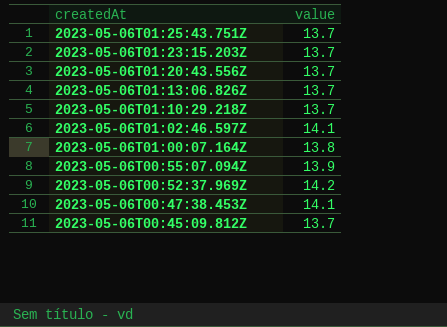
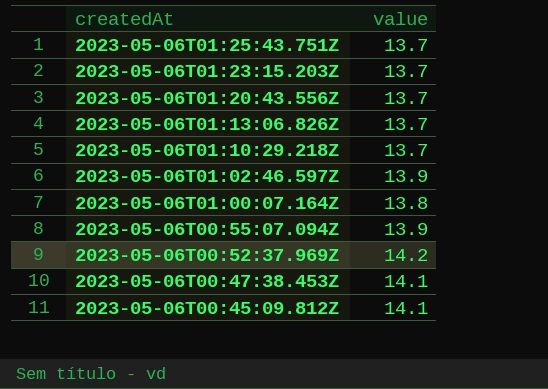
2023-05-06T01:02:46.597Z | value: 14.1 -> 13.9
2023-05-06T00:45:09.812Z | value: 13.7 -> 14.1

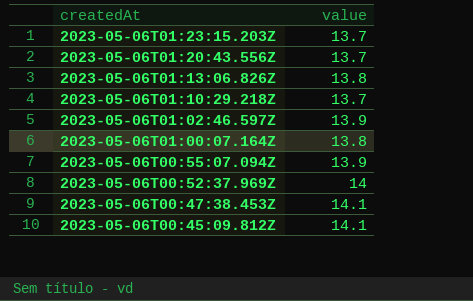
row 2023-05-06T01:25:43.751Z: 13.7 -> none
2023-05-06T01:13:06.826Z | value: 13.7 -> 13.8
2023-05-06T00:52:37.969Z | value: 14.2 -> 14

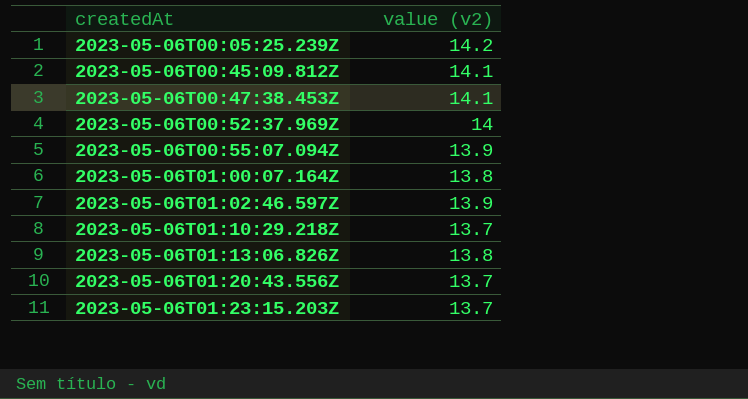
row order: createdAt descending -> createdAt ascending
column name: value -> value (v2)
row 2023-05-06T00:05:25.239Z: none -> 14.2

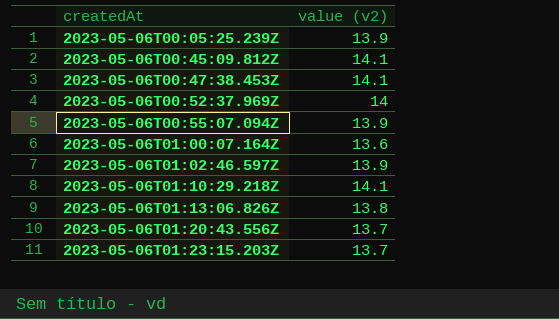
2023-05-06T00:05:25.239Z | value (v2): 14.2 -> 13.9
2023-05-06T01:00:07.164Z | value (v2): 13.8 -> 13.6
2023-05-06T01:10:29.218Z | value (v2): 13.7 -> 14.1

